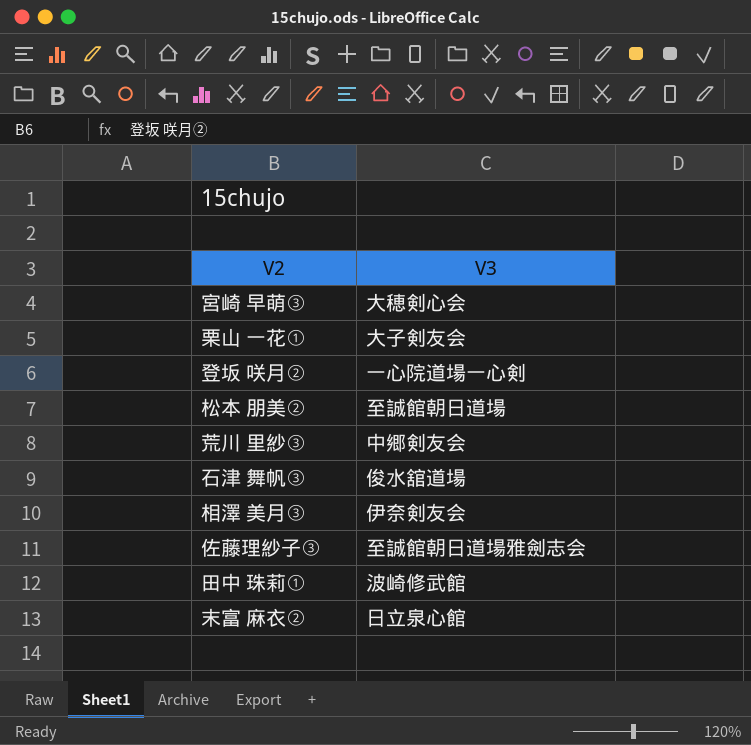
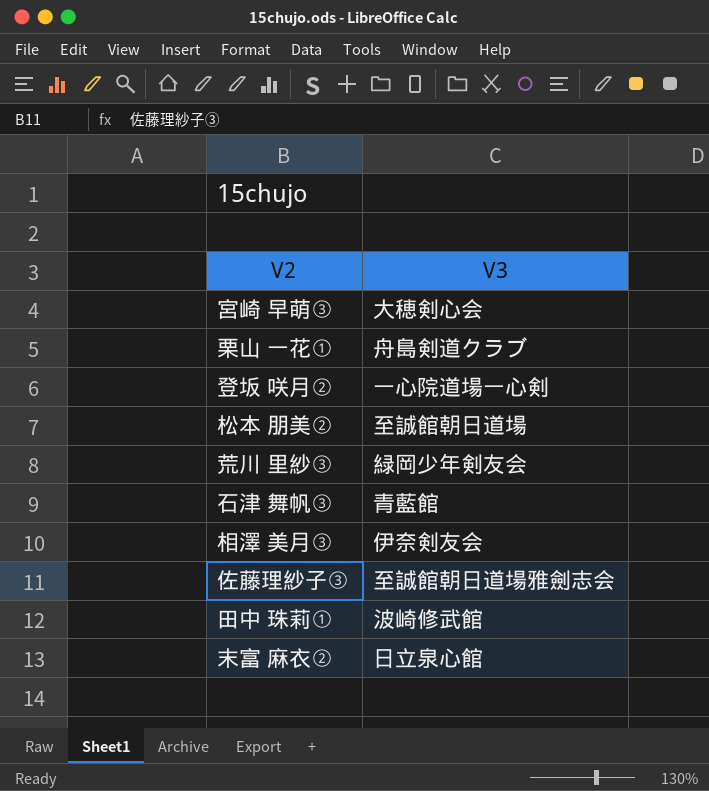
栗山 一花① | V3: 大子剣友会 -> 舟島剣道クラブ
荒川 里紗③ | V3: 中郷剣友会 -> 緑岡少年剣友会
石津 舞帆③ | V3: 俊水舘道場 -> 青藍館

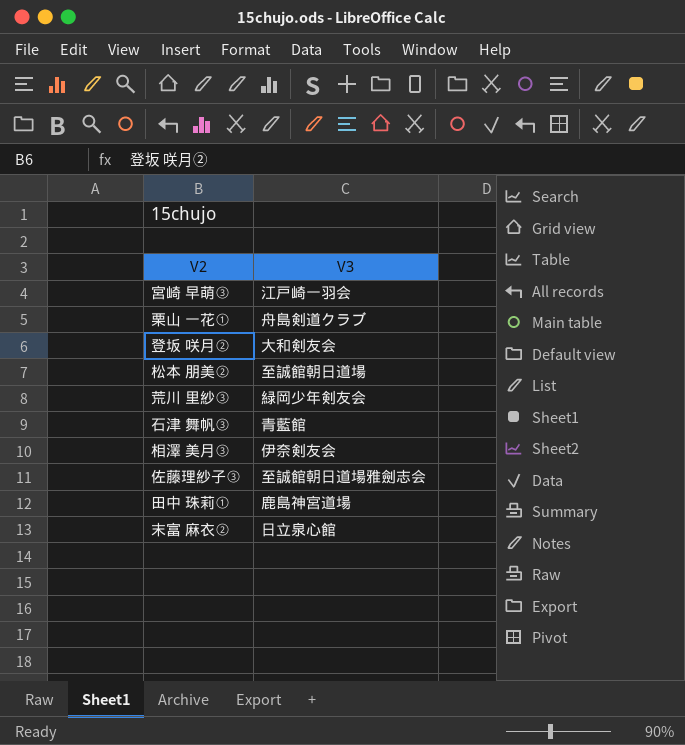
宮崎 早萌③ | V3: 大穂剣心会 -> 江戸崎一羽会
登坂 咲月② | V3: 一心院道場一心剣 -> 大和剣友会
田中 珠莉① | V3: 波崎修武館 -> 鹿島神宮道場

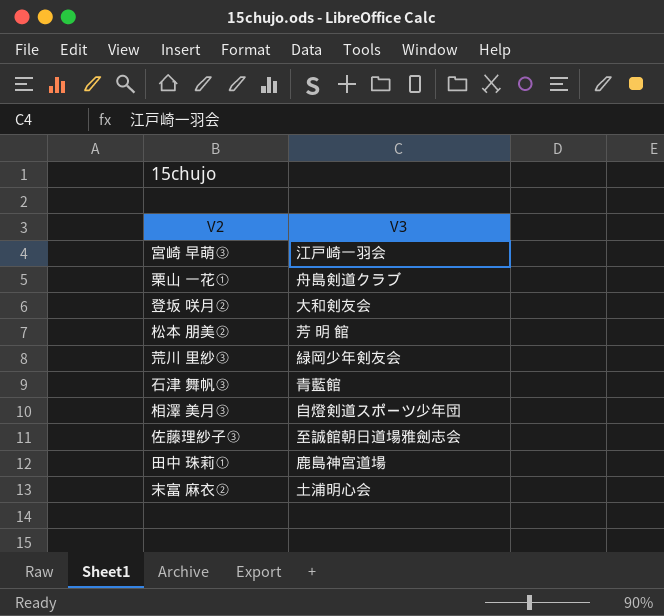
松本 朋美② | V3: 至誠館朝日道場 -> 芳 明 館
相澤 美月③ | V3: 伊奈剣友会 -> 自燈剣道スポーツ少年団
末富 麻衣② | V3: 日立泉心館 -> 土浦明心会

